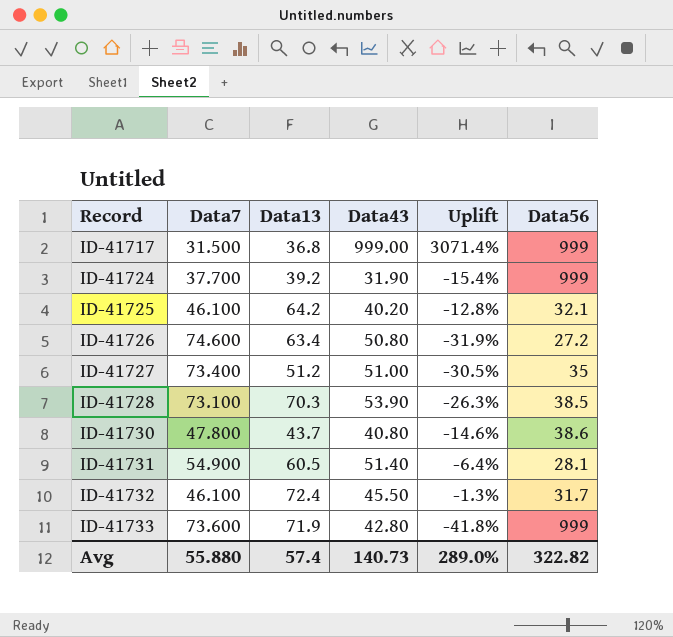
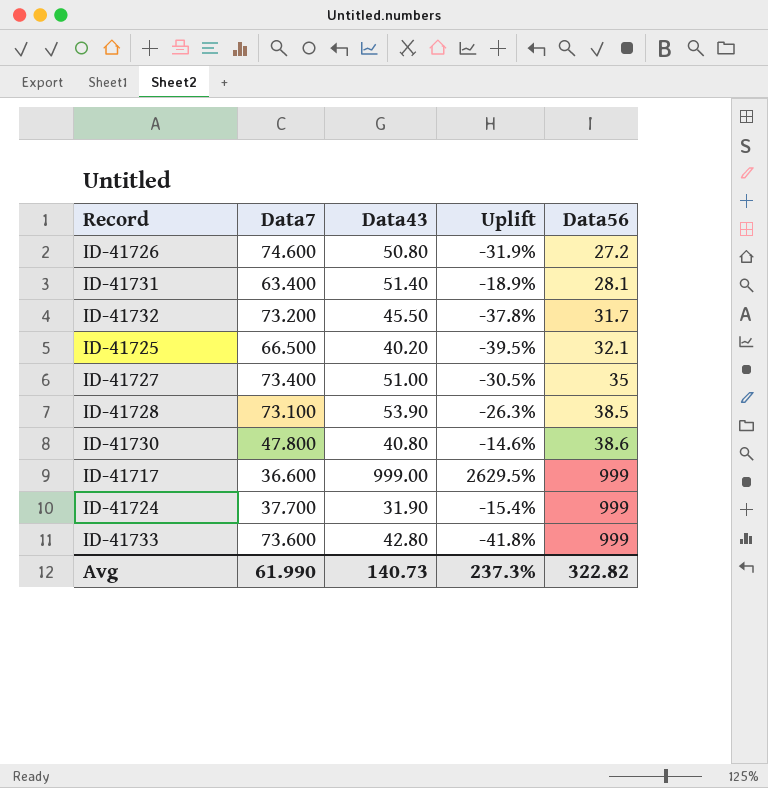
row order: Record ascending -> Data56 ascending
column Data13 | position: 3 -> none
ID-41731 | Data7: 54.900 -> 63.400
ID-41731 | Uplift: -6.4% -> -18.9%
ID-41732 | Data7: 46.100 -> 73.200
ID-41732 | Uplift: -1.3% -> -37.8%
ID-41725 | Data7: 46.100 -> 66.500
ID-41725 | Uplift: -12.8% -> -39.5%
ID-41717 | Data7: 31.500 -> 36.600
ID-41717 | Uplift: 3071.4% -> 2629.5%
Avg | Data7: 55.880 -> 61.990
Avg | Uplift: 289.0% -> 237.3%

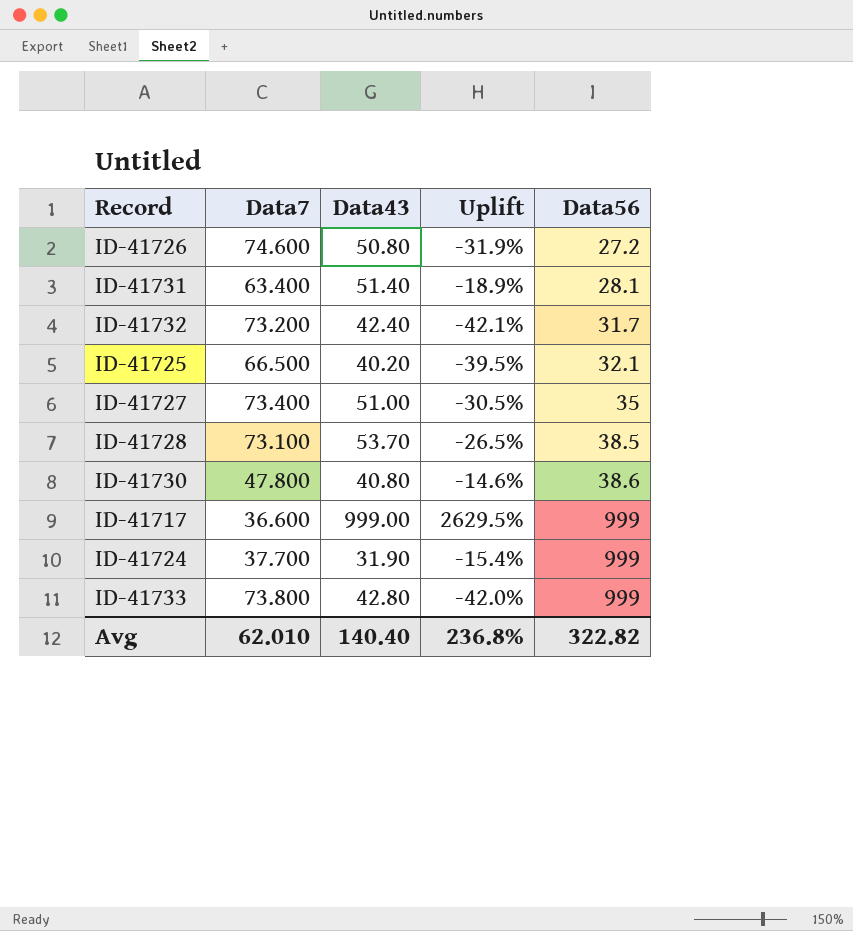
ID-41732 | Data43: 45.50 -> 42.40
ID-41732 | Uplift: -37.8% -> -42.1%
ID-41728 | Data43: 53.90 -> 53.70
ID-41728 | Uplift: -26.3% -> -26.5%
ID-41733 | Data7: 73.600 -> 73.800
ID-41733 | Uplift: -41.8% -> -42.0%
Avg | Data7: 61.990 -> 62.010
Avg | Data43: 140.73 -> 140.40
Avg | Uplift: 237.3% -> 236.8%

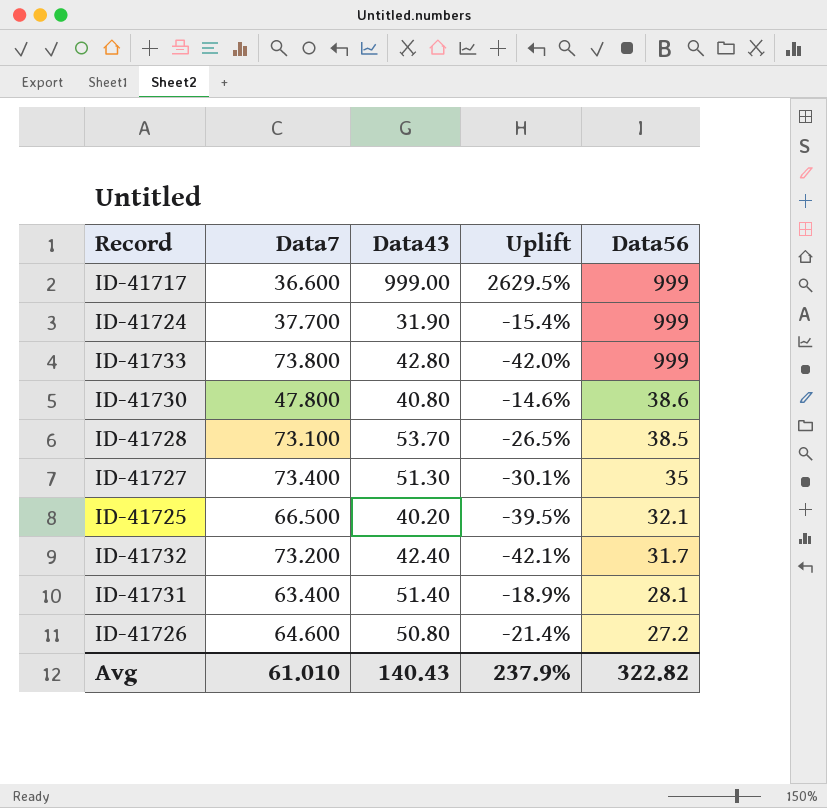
row order: Data56 ascending -> Data56 descending
ID-41727 | Data43: 51.00 -> 51.30
ID-41727 | Uplift: -30.5% -> -30.1%
ID-41726 | Data7: 74.600 -> 64.600
ID-41726 | Uplift: -31.9% -> -21.4%
Avg | Data7: 62.010 -> 61.010
Avg | Data43: 140.40 -> 140.43
Avg | Uplift: 236.8% -> 237.9%

